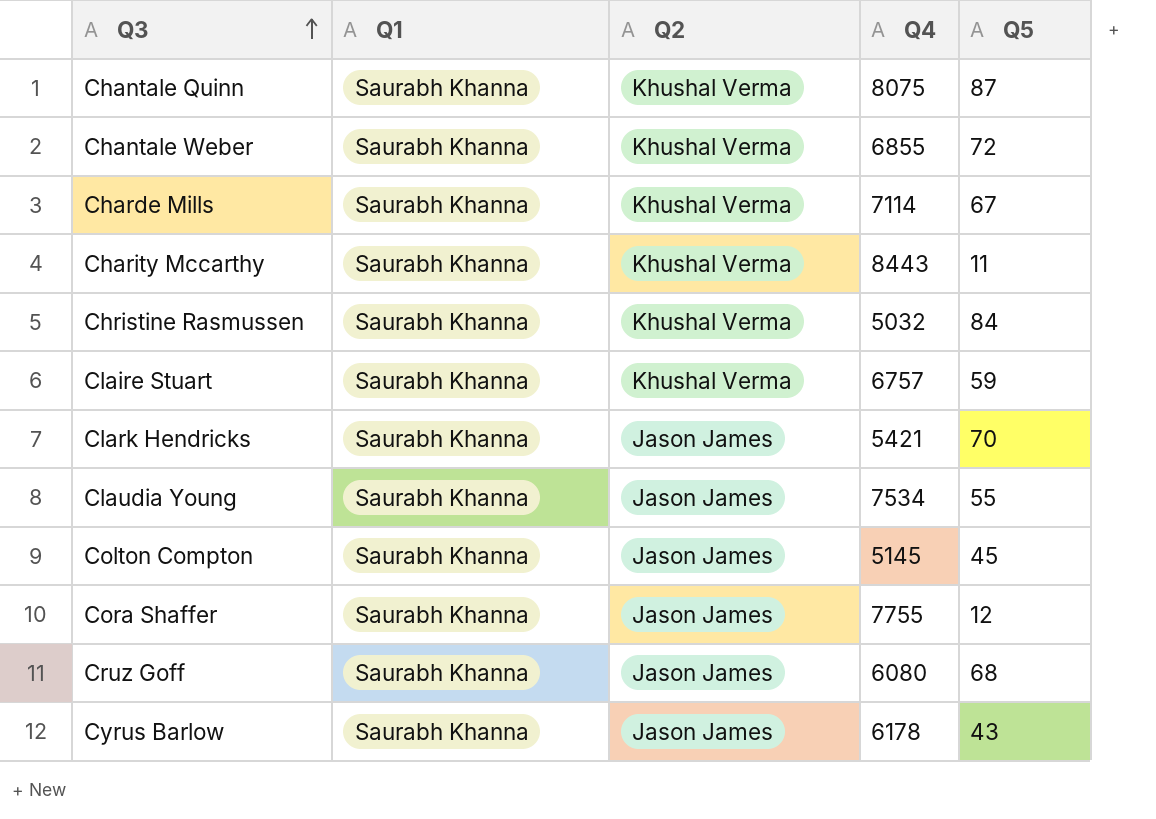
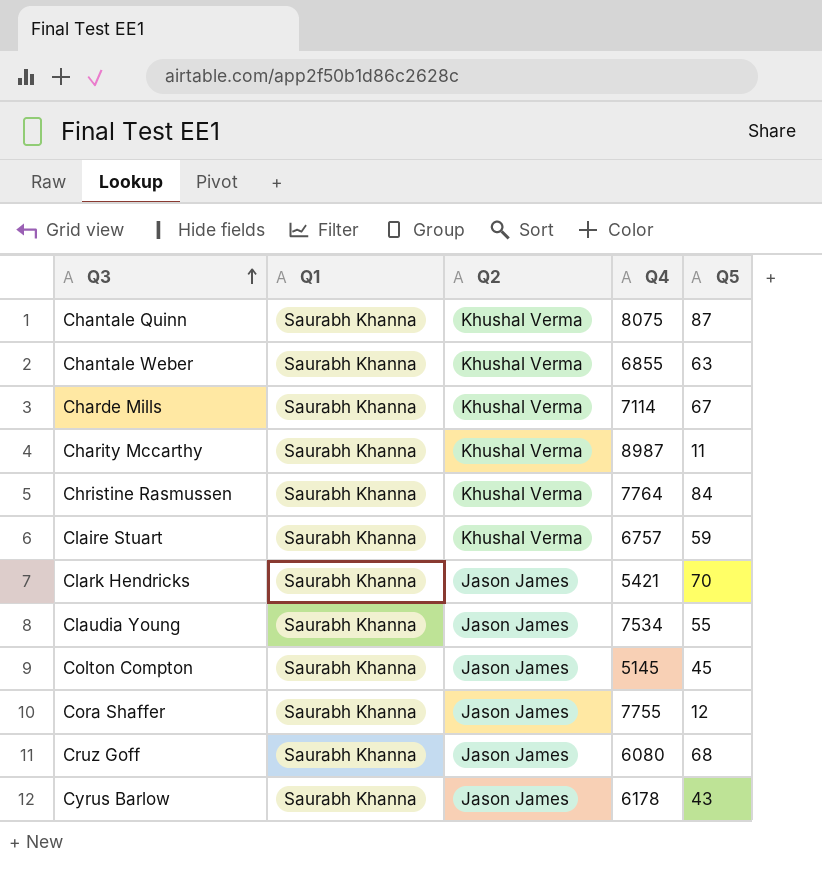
Chantale Weber | Q5: 72 -> 63
Charity Mccarthy | Q4: 8443 -> 8987
Christine Rasmussen | Q4: 5032 -> 7764

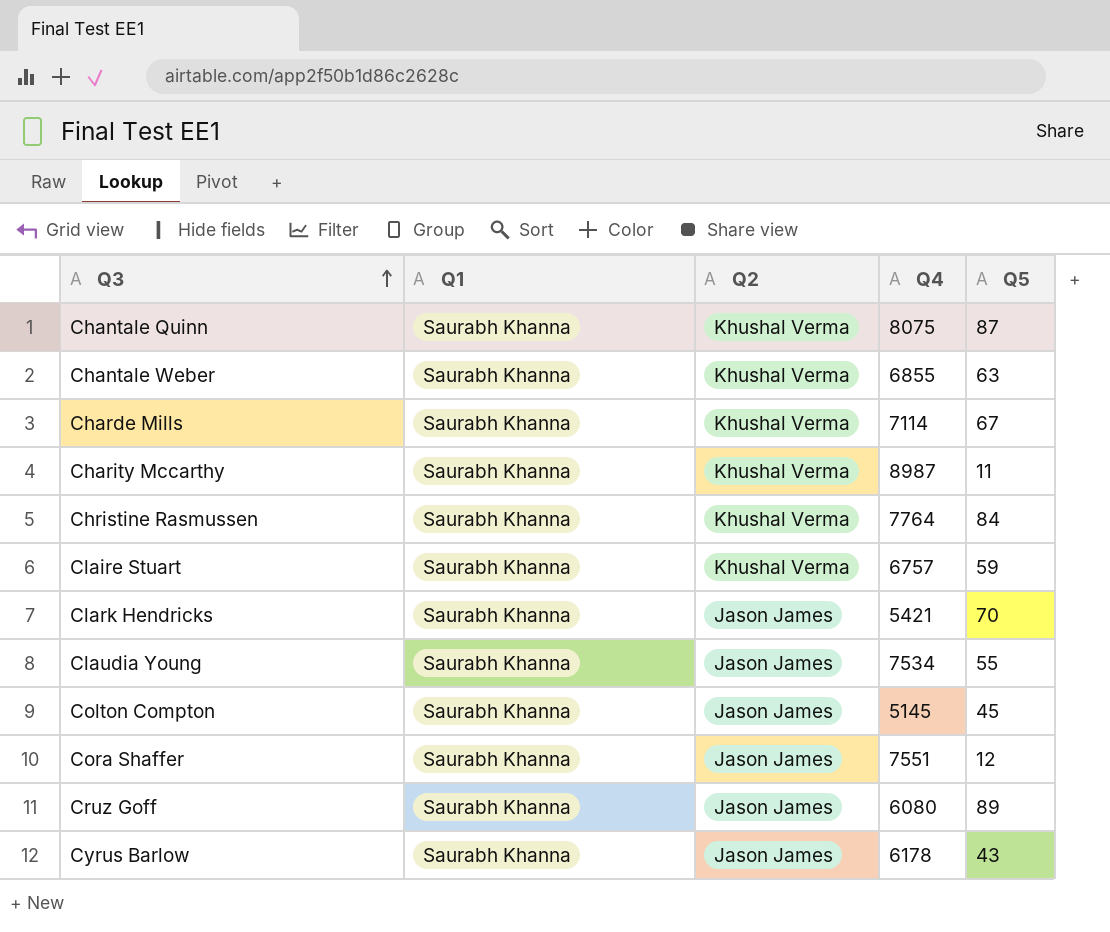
Cora Shaffer | Q4: 7755 -> 7551
Cruz Goff | Q5: 68 -> 89

